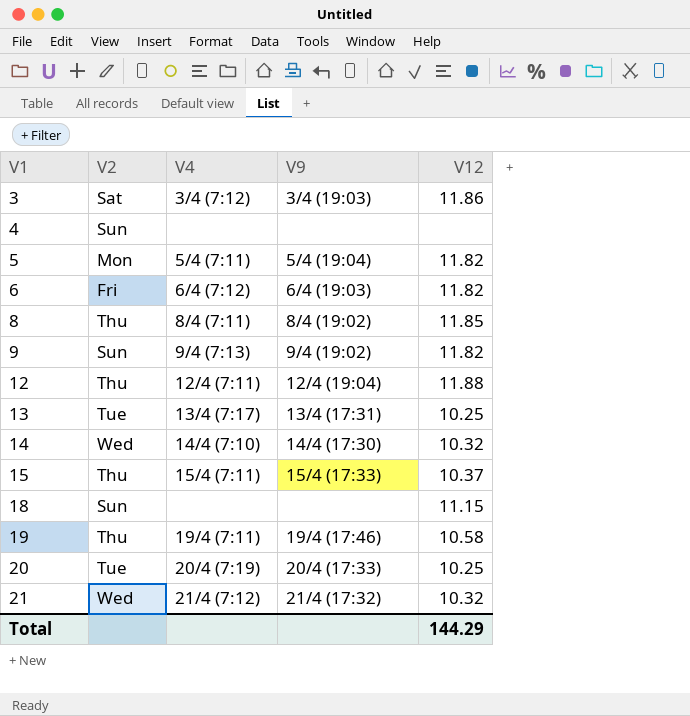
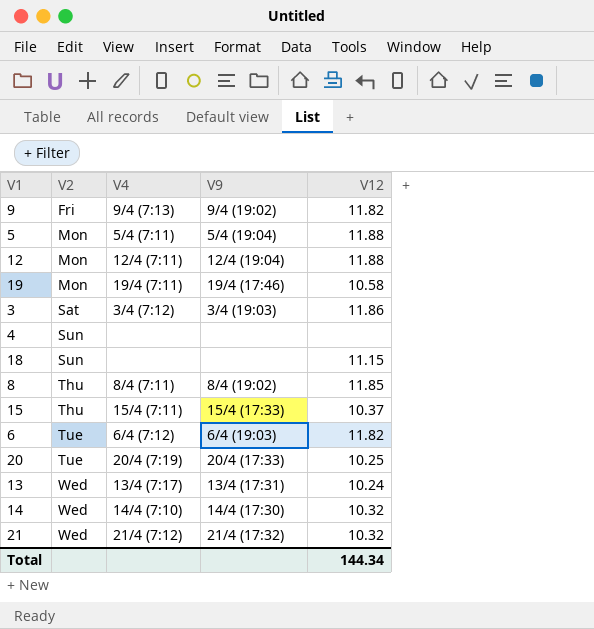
row order: V1 ascending -> V2 ascending
9 | V2: Sun -> Fri
5 | V12: 11.82 -> 11.88
12 | V2: Thu -> Mon
19 | V2: Thu -> Mon
6 | V2: Fri -> Tue
13 | V2: Tue -> Wed
13 | V12: 10.25 -> 10.24
Total | V12: 144.29 -> 144.34

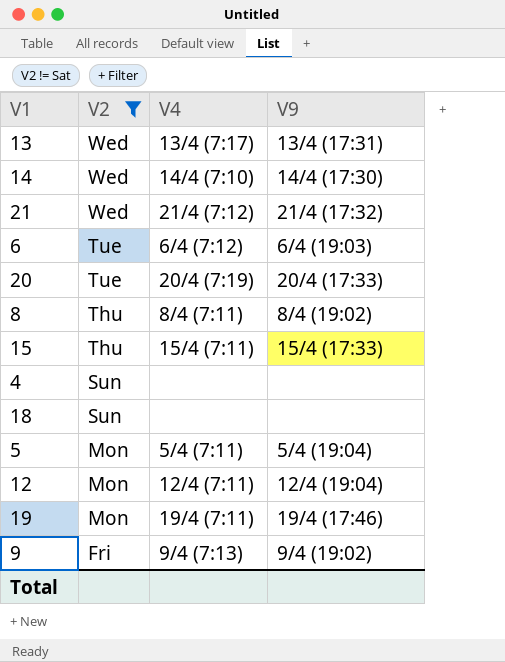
filter: none -> V2 != Sat
row order: V2 ascending -> V2 descending
column V12 | position: 5 -> none

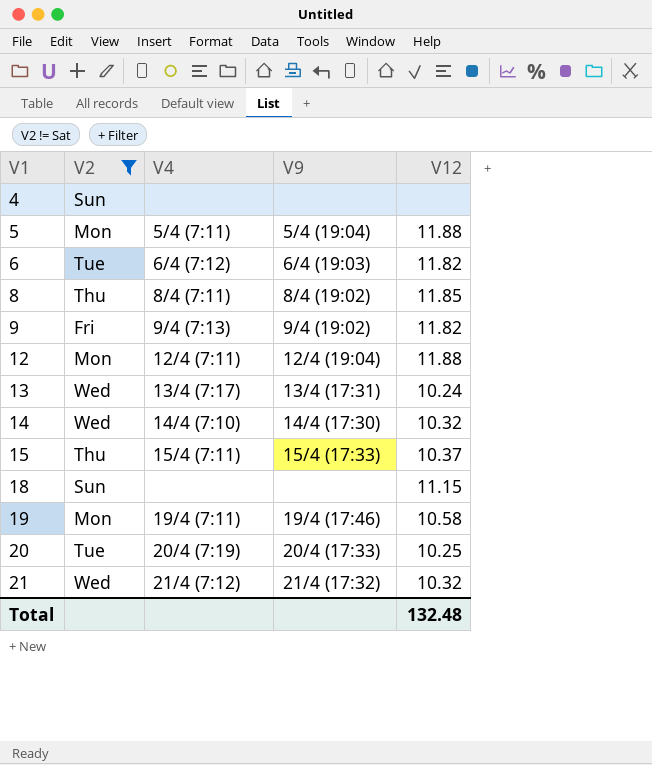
row order: V2 descending -> V1 ascending
column V12 | position: none -> 5

